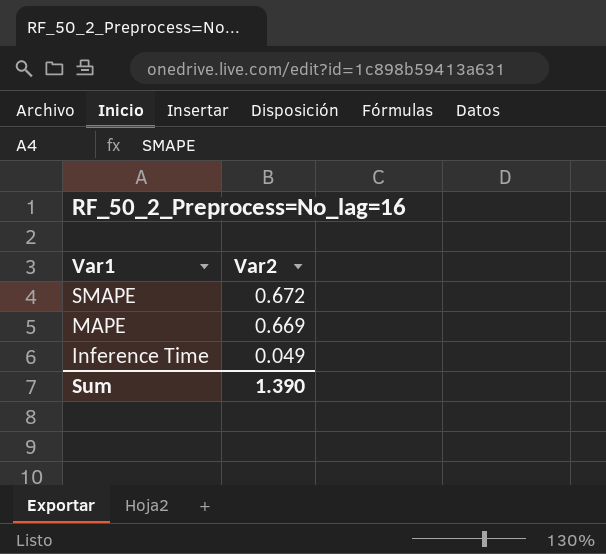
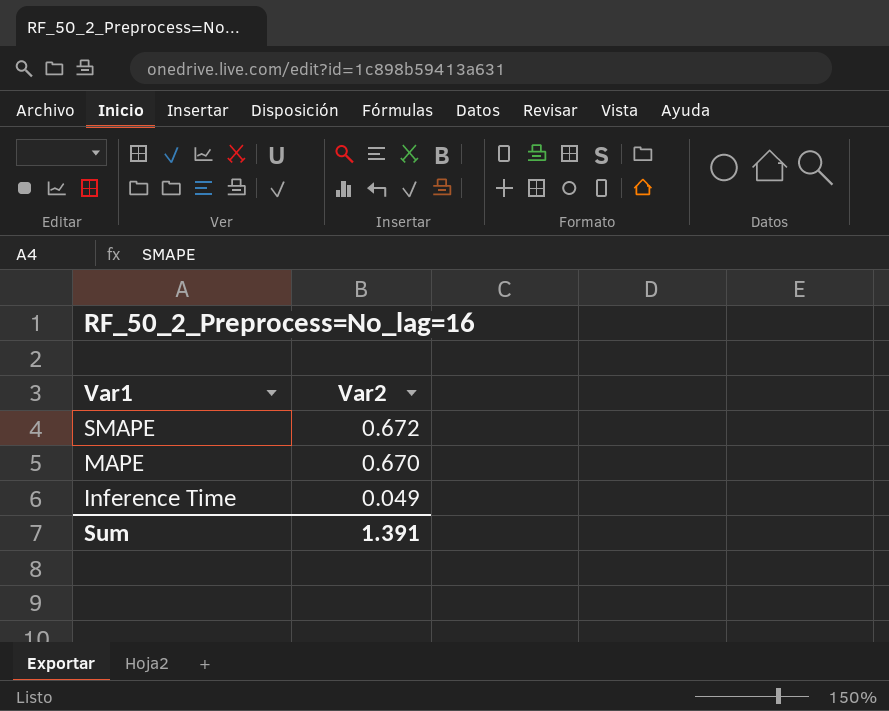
MAPE | Var2: 0.669 -> 0.670
Sum | Var2: 1.390 -> 1.391

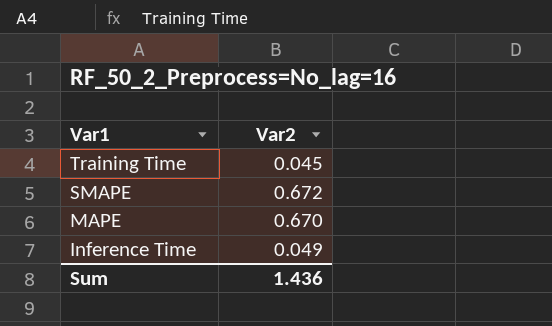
row Training Time: none -> 0.045
Sum | Var2: 1.391 -> 1.436

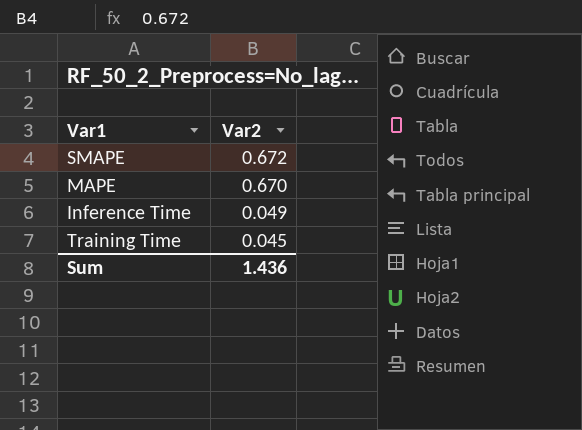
row order: Var1 descending -> Var2 descending

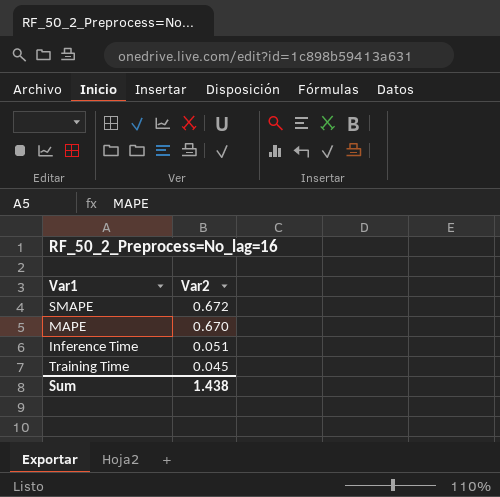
Inference Time | Var2: 0.049 -> 0.051
Sum | Var2: 1.436 -> 1.438

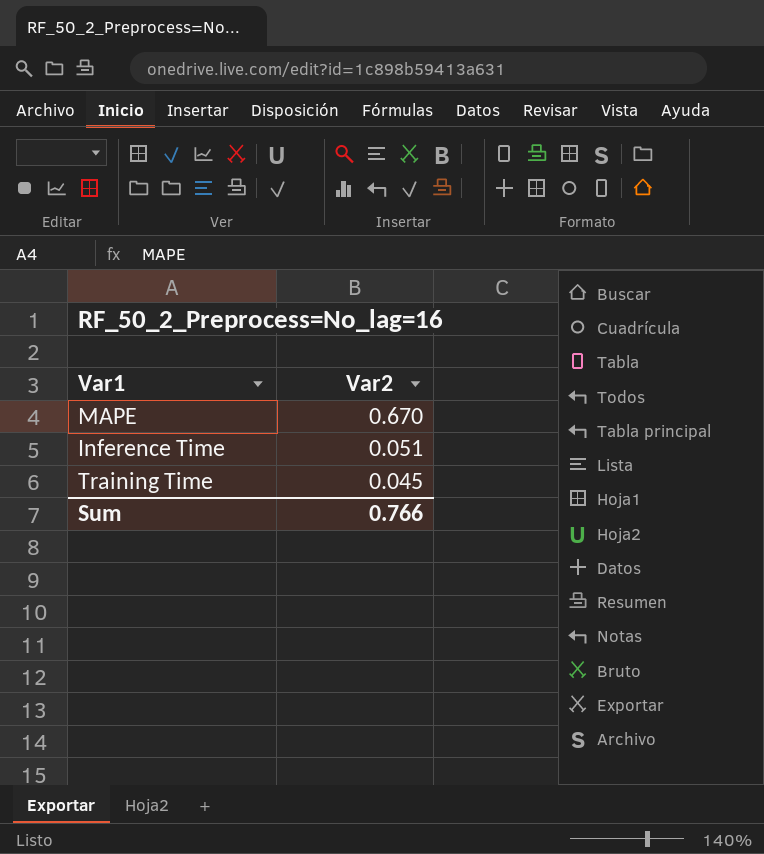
row SMAPE: 0.672 -> none
Sum | Var2: 1.438 -> 0.766

